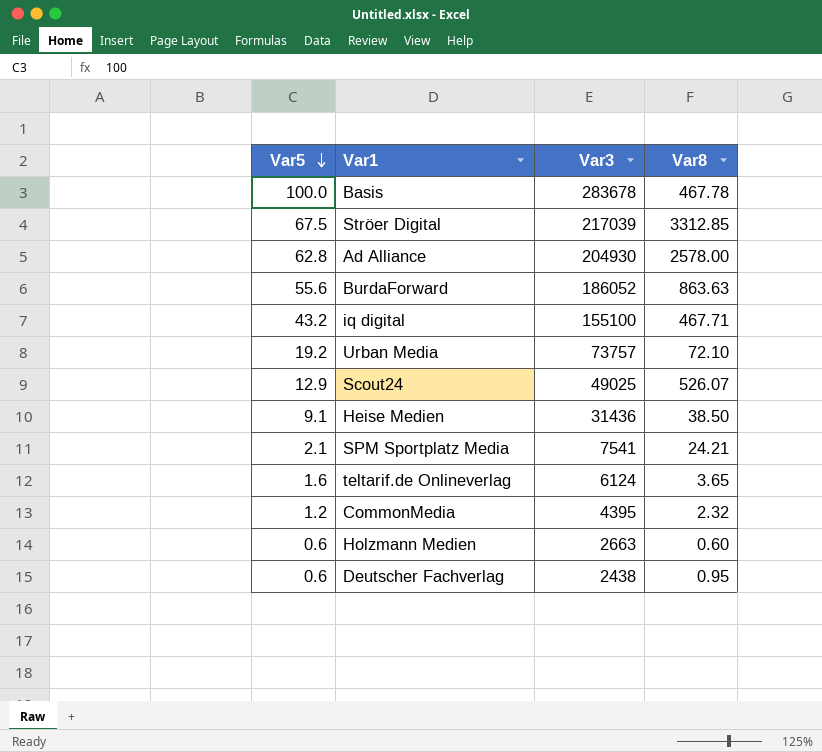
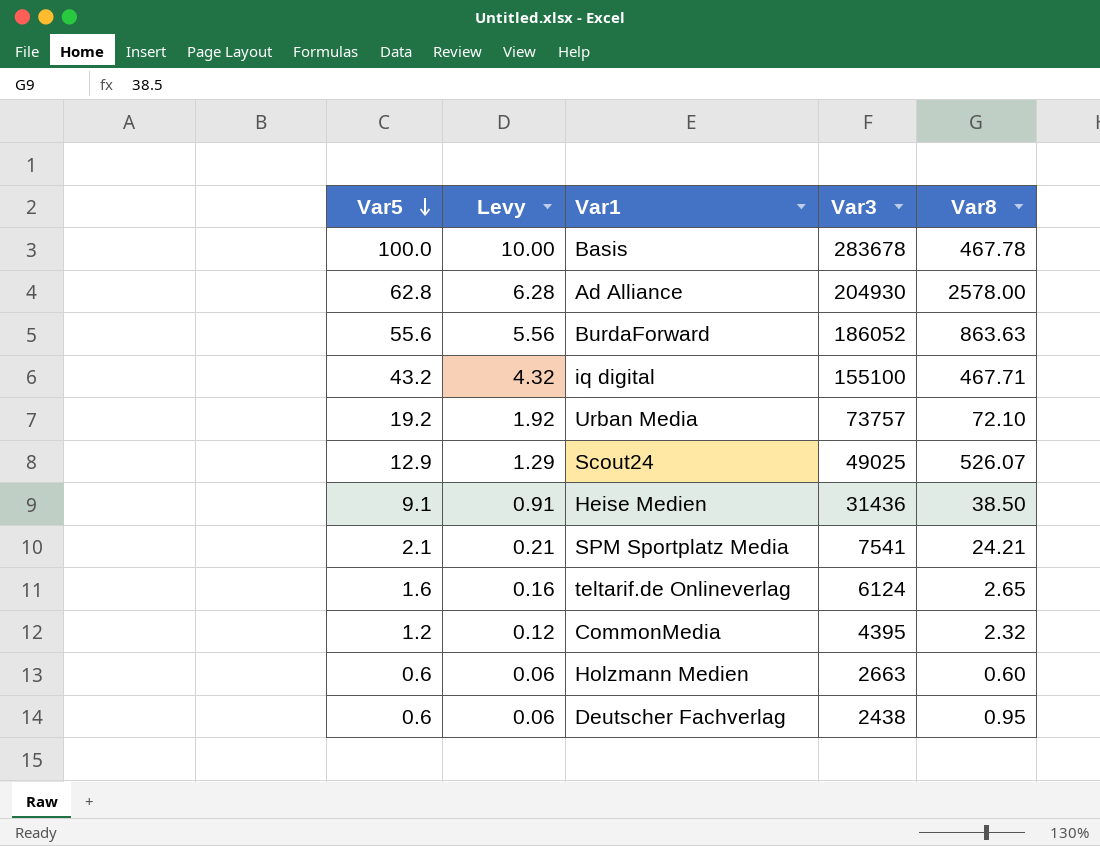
column Levy | formula: none -> [Var5] * 0.1
row Ströer Digital: 67.5 | 217039 | 3312.85 -> none
teltarif.de Onlineverlag | Var8: 3.65 -> 2.65

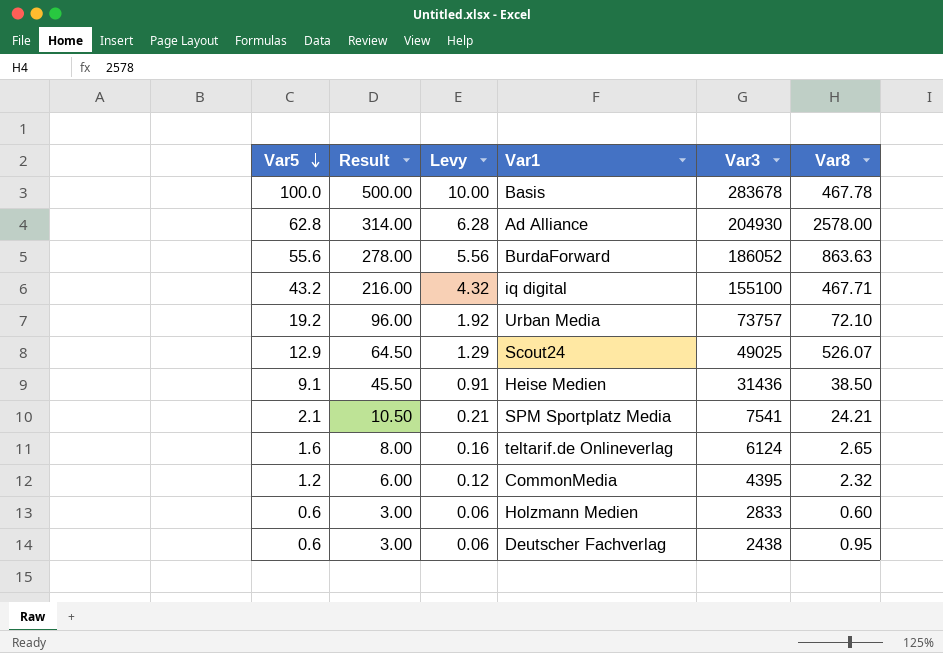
column Result | formula: none -> [Var5] * 5
Holzmann Medien | Var3: 2663 -> 2833

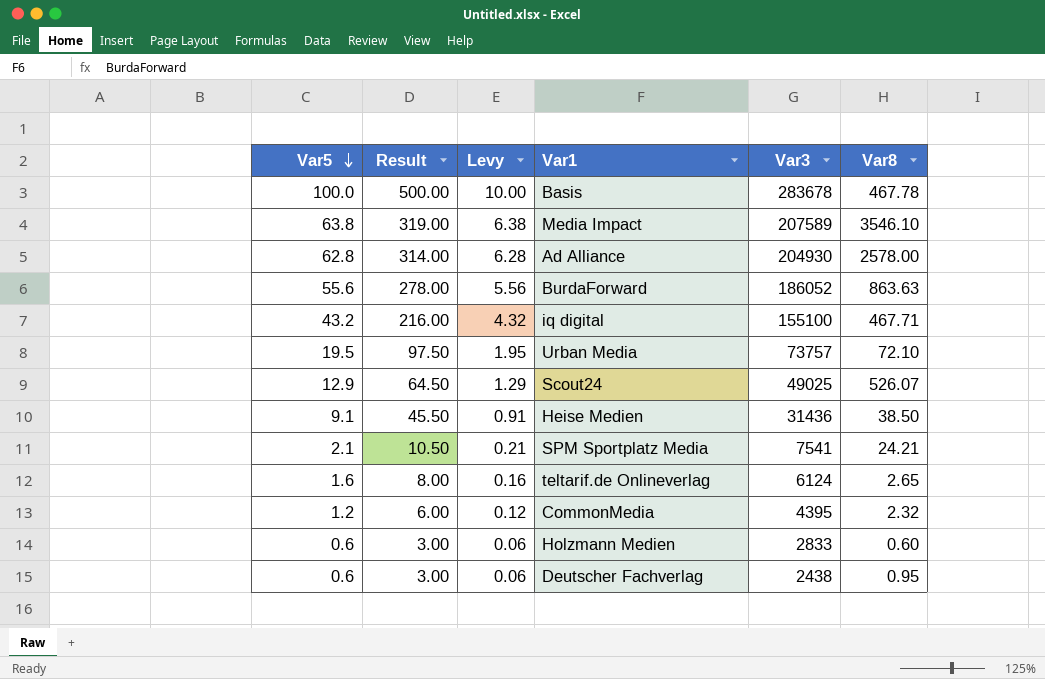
row Media Impact: none -> 63.8 | 319.00 | 6.38 | 207589 | 3546.10
Urban Media | Var5: 19.2 -> 19.5
Urban Media | Result: 96.00 -> 97.50
Urban Media | Levy: 1.92 -> 1.95

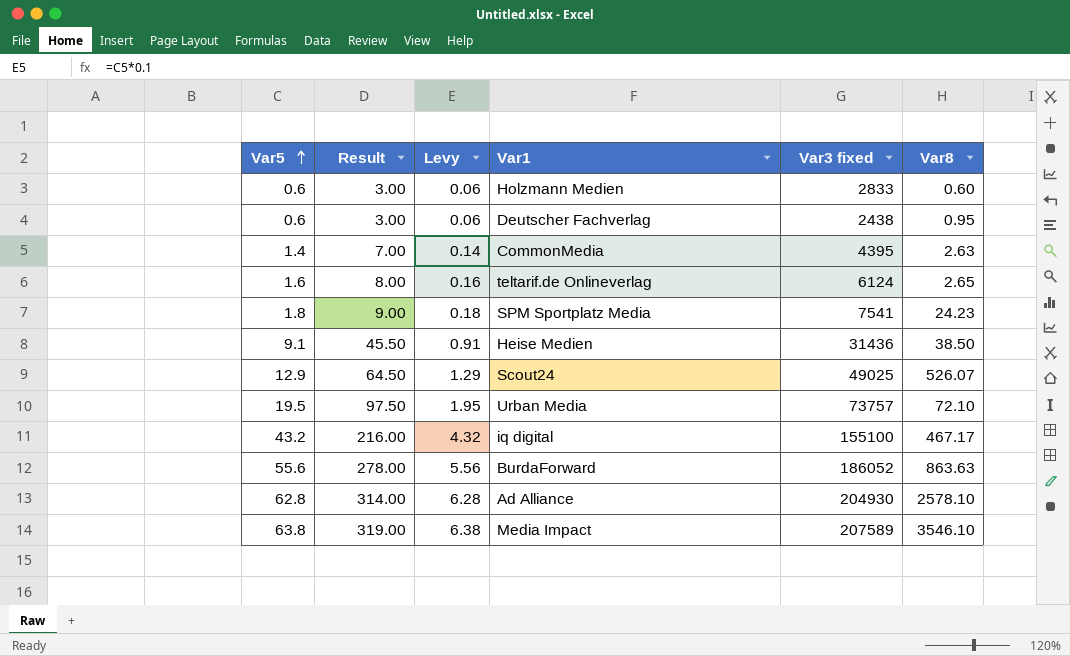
row order: Var5 descending -> Var5 ascending
column name: Var3 -> Var3 fixed
row Basis: 100.0 | 500.00 | 10.00 | 283678 | 467.78 -> none
CommonMedia | Var5: 1.2 -> 1.4
CommonMedia | Result: 6.00 -> 7.00
CommonMedia | Levy: 0.12 -> 0.14
CommonMedia | Var8: 2.32 -> 2.63
SPM Sportplatz Media | Var5: 2.1 -> 1.8
SPM Sportplatz Media | Result: 10.50 -> 9.00
SPM Sportplatz Media | Levy: 0.21 -> 0.18
SPM Sportplatz Media | Var8: 24.21 -> 24.23
iq digital | Var8: 467.71 -> 467.17
Ad Alliance | Var8: 2578.00 -> 2578.10

